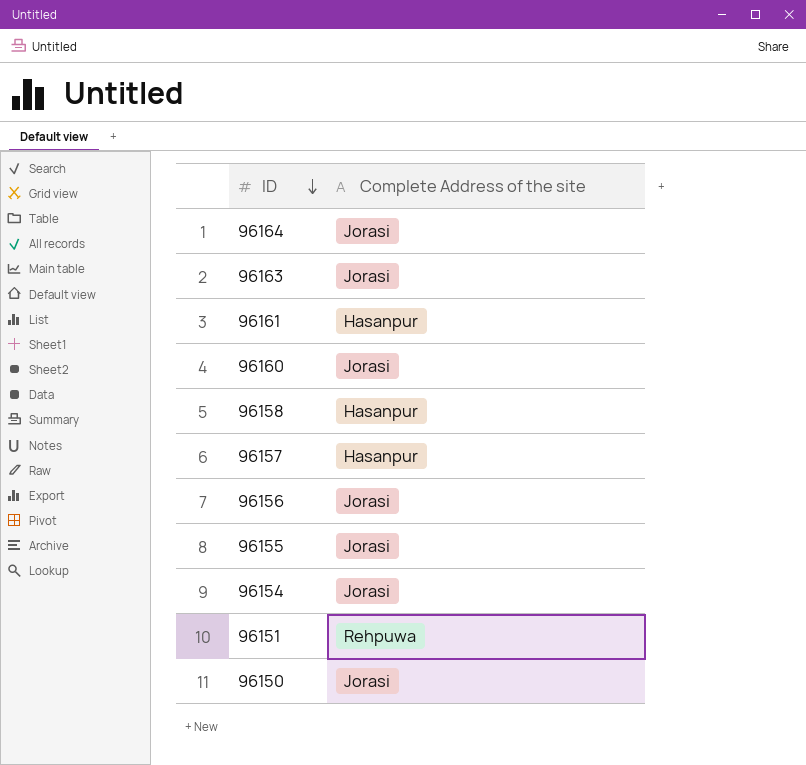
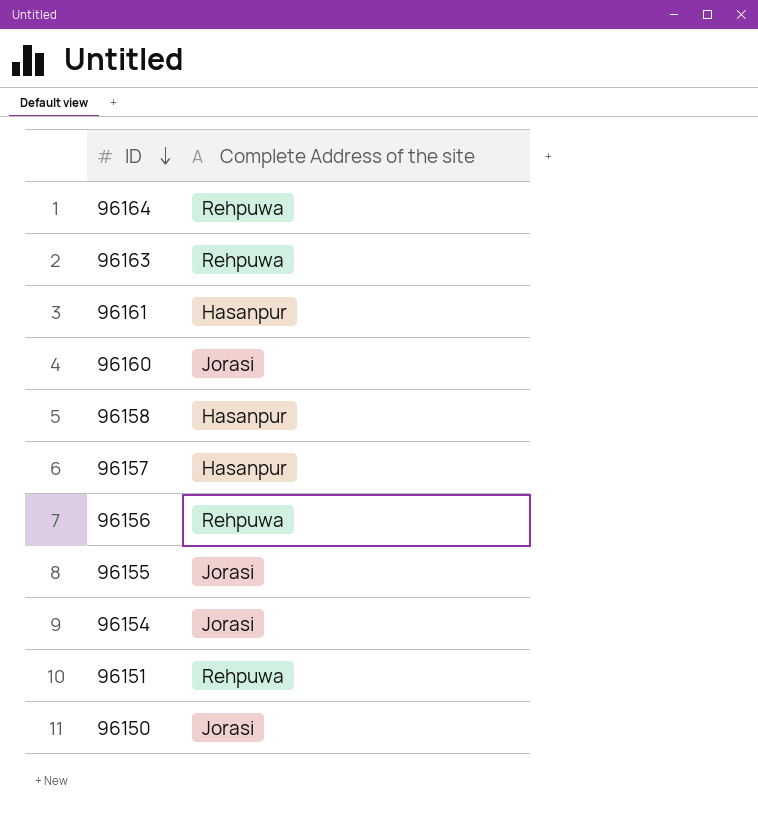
96164 | Complete Address of the site: Jorasi -> Rehpuwa
96163 | Complete Address of the site: Jorasi -> Rehpuwa
96156 | Complete Address of the site: Jorasi -> Rehpuwa

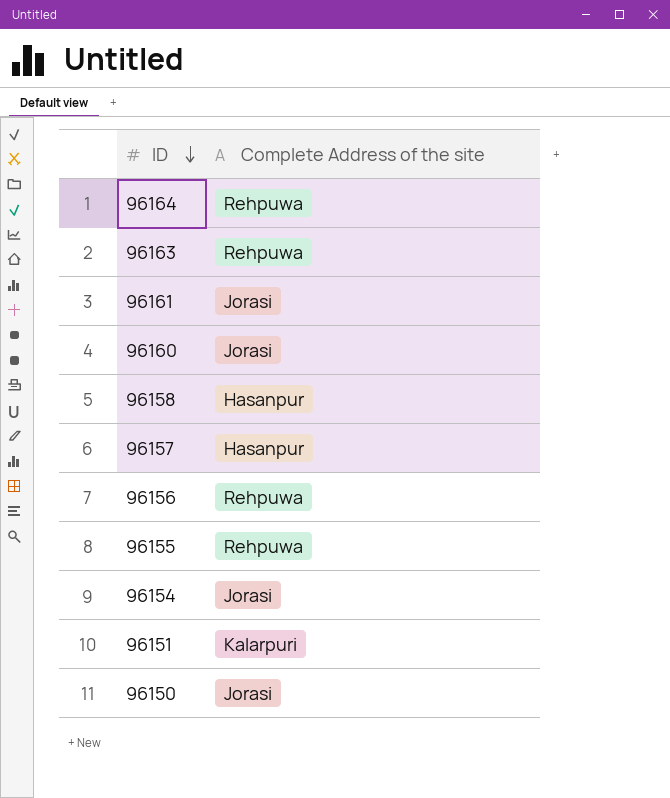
96161 | Complete Address of the site: Hasanpur -> Jorasi
96155 | Complete Address of the site: Jorasi -> Rehpuwa
96151 | Complete Address of the site: Rehpuwa -> Kalarpuri

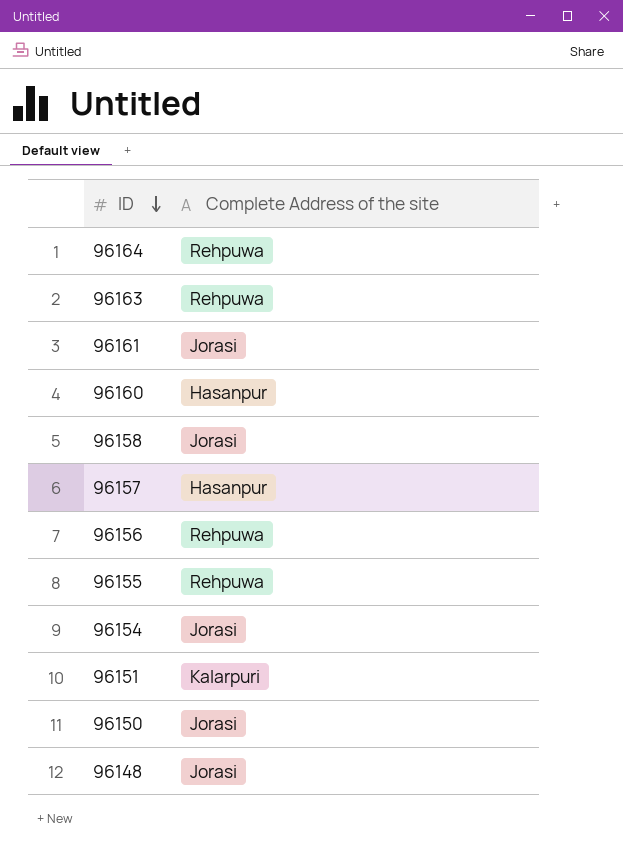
96160 | Complete Address of the site: Jorasi -> Hasanpur
96158 | Complete Address of the site: Hasanpur -> Jorasi
row 96148: none -> Jorasi

